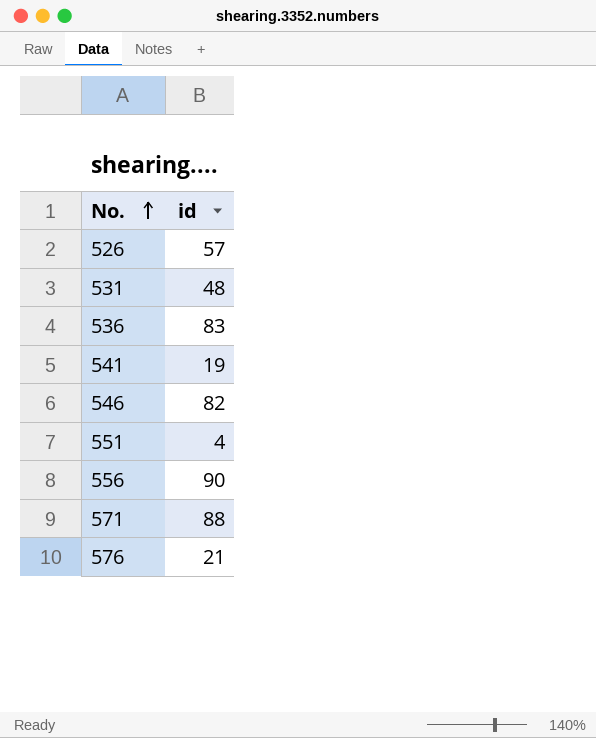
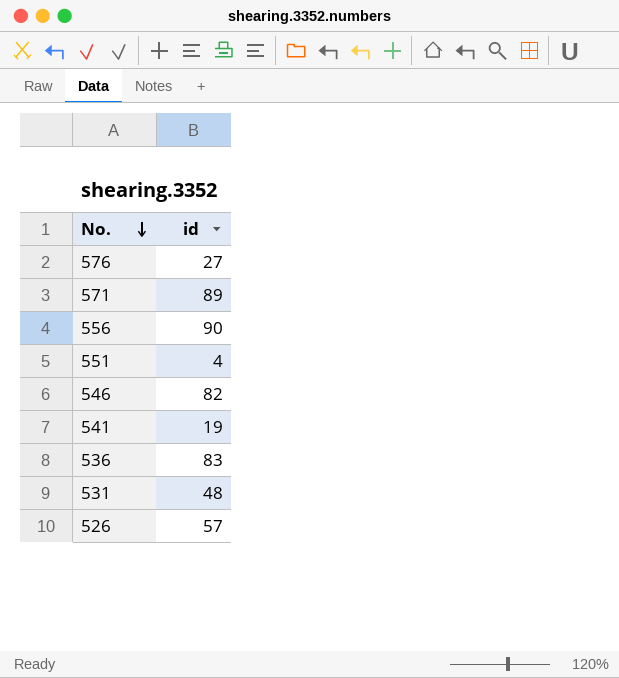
row order: No. ascending -> No. descending
576 | id: 21 -> 27
571 | id: 88 -> 89

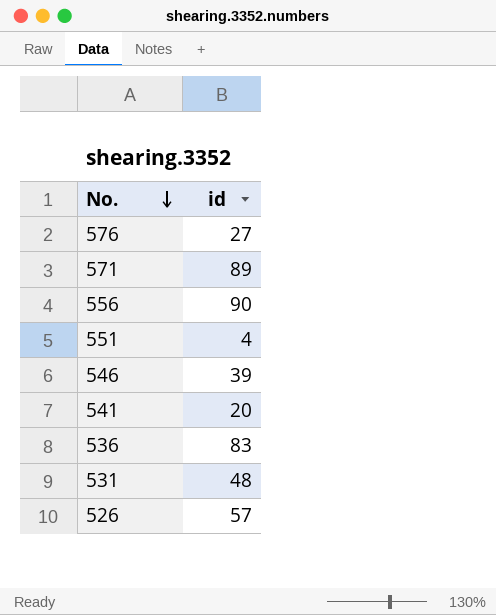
546 | id: 82 -> 39
541 | id: 19 -> 20

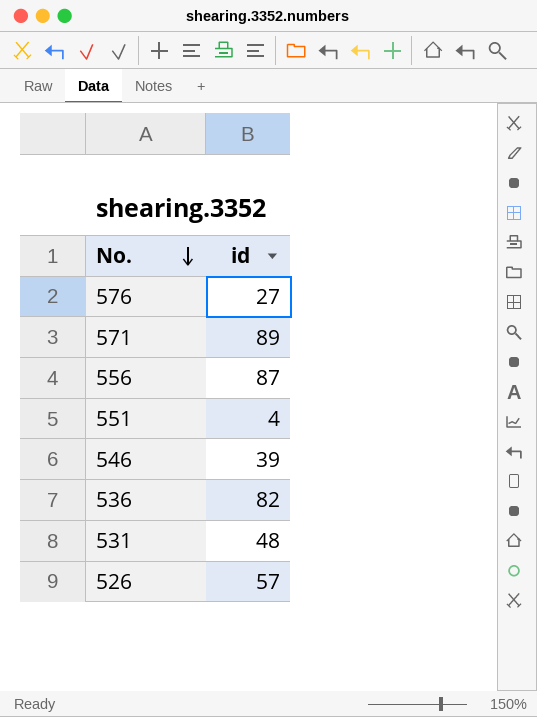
row 541: 20 -> none
556 | id: 90 -> 87
536 | id: 83 -> 82

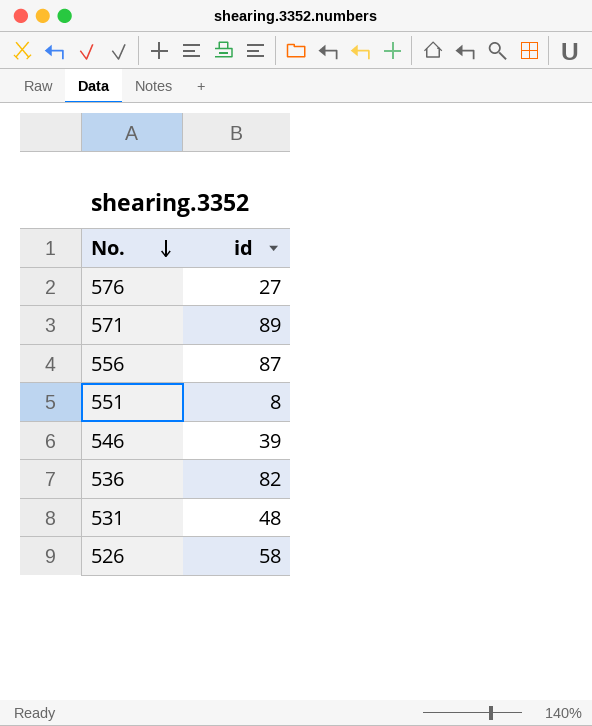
551 | id: 4 -> 8
526 | id: 57 -> 58

